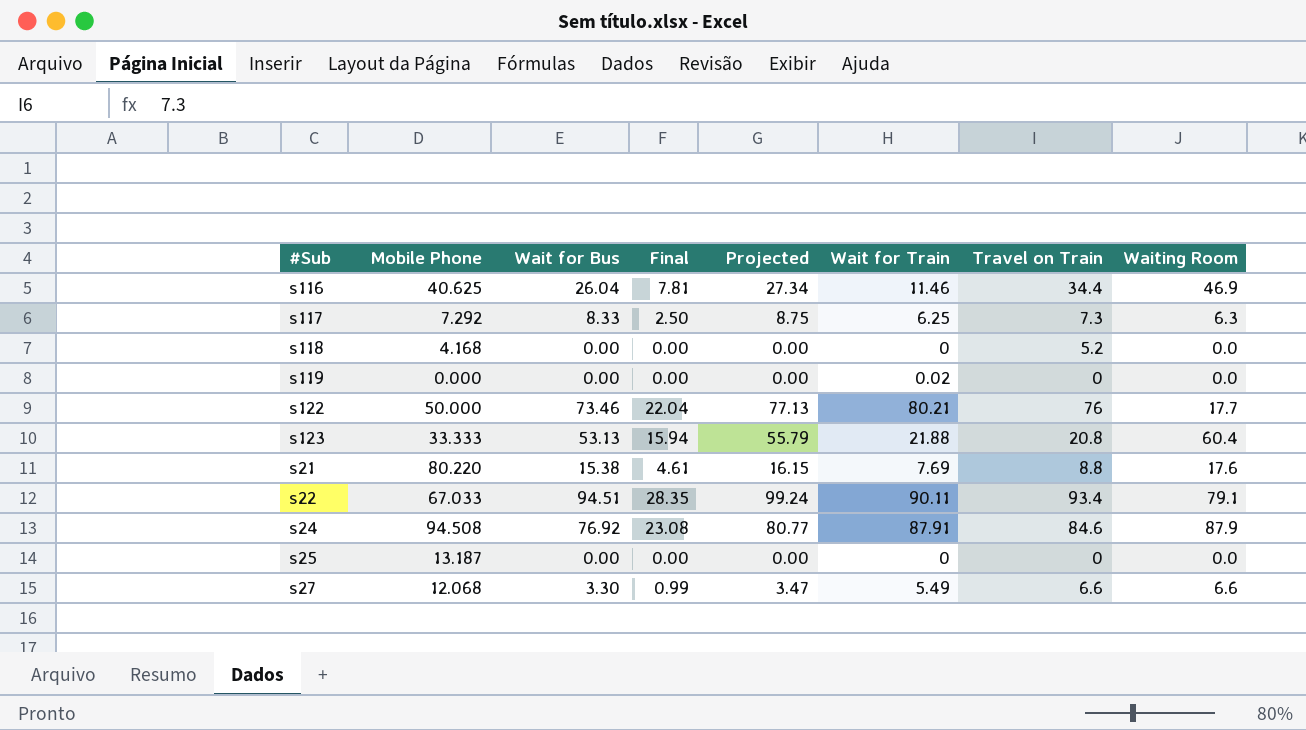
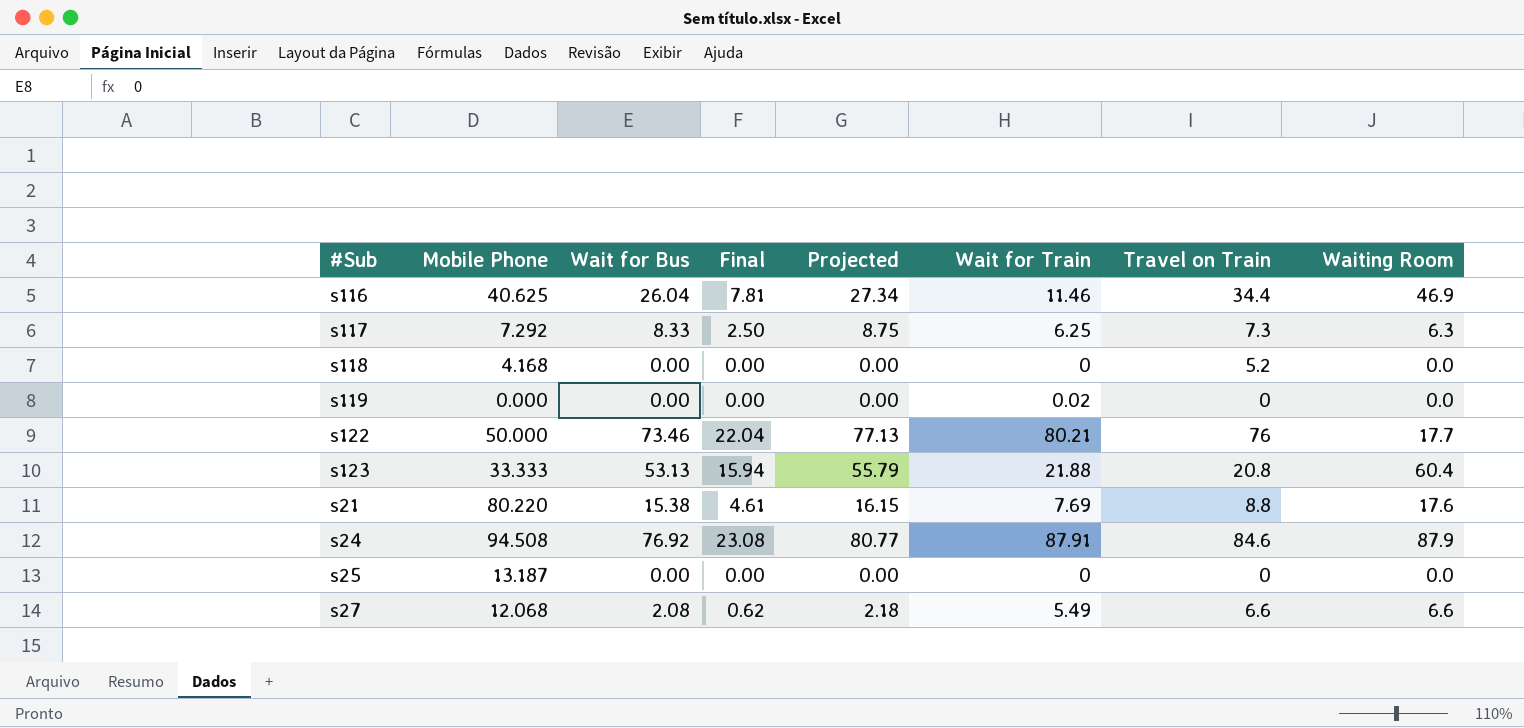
row s22: 67.033 | 94.51 | 28.35 | 99.24 | 90.11 | 93.4 | 79.1 -> none
s27 | Wait for Bus: 3.30 -> 2.08
s27 | Final: 0.99 -> 0.62
s27 | Projected: 3.47 -> 2.18

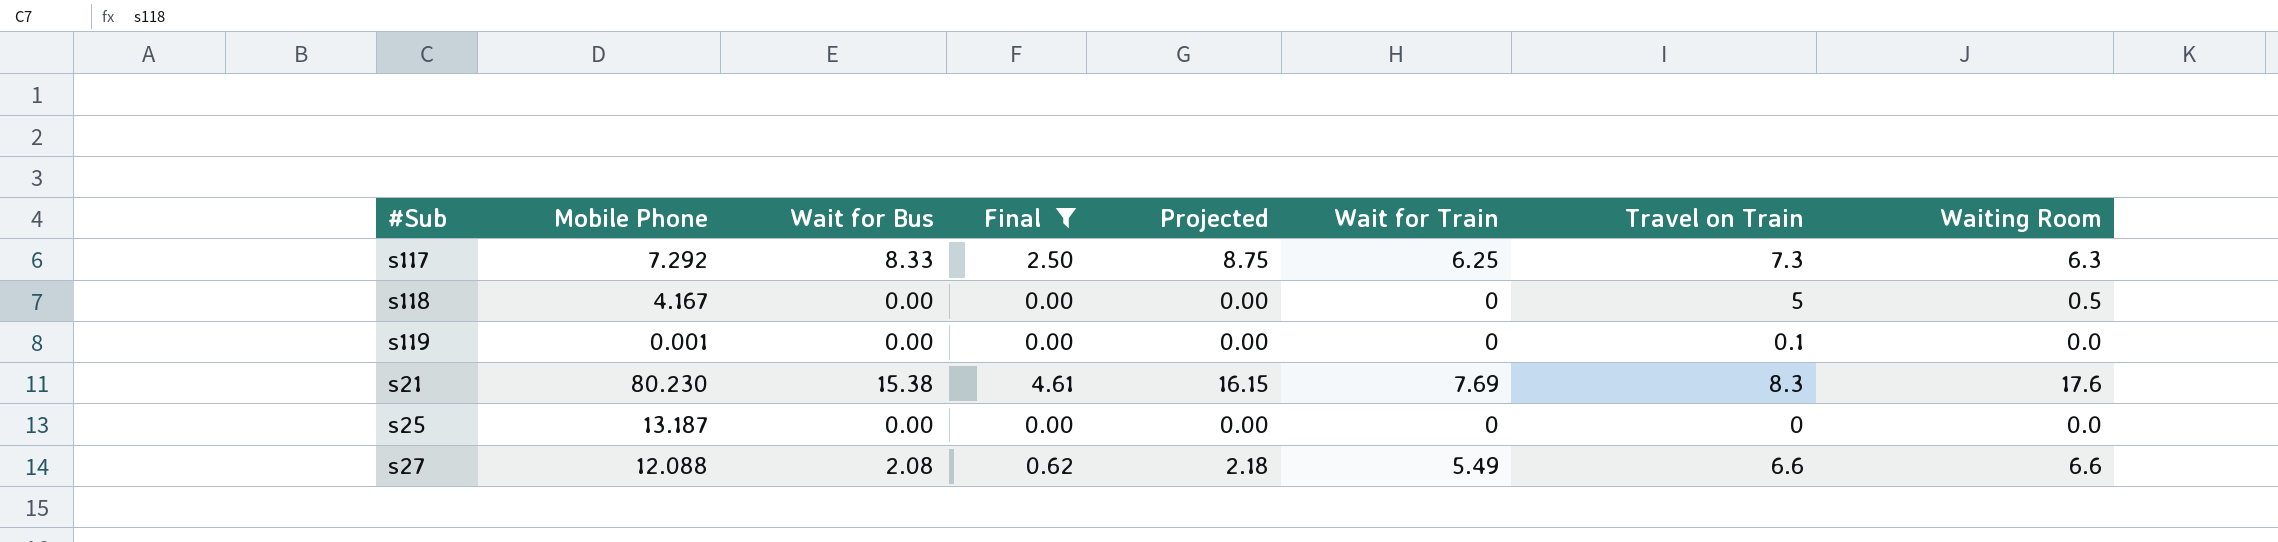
filter: none -> Final <= 4.61
s118 | Mobile Phone: 4.168 -> 4.167
s118 | Travel on Train: 5.2 -> 5
s118 | Waiting Room: 0.0 -> 0.5
s119 | Mobile Phone: 0.000 -> 0.001
s119 | Wait for Train: 0.02 -> 0
s119 | Travel on Train: 0 -> 0.1
s21 | Mobile Phone: 80.220 -> 80.230
s21 | Travel on Train: 8.8 -> 8.3
s27 | Mobile Phone: 12.068 -> 12.088

